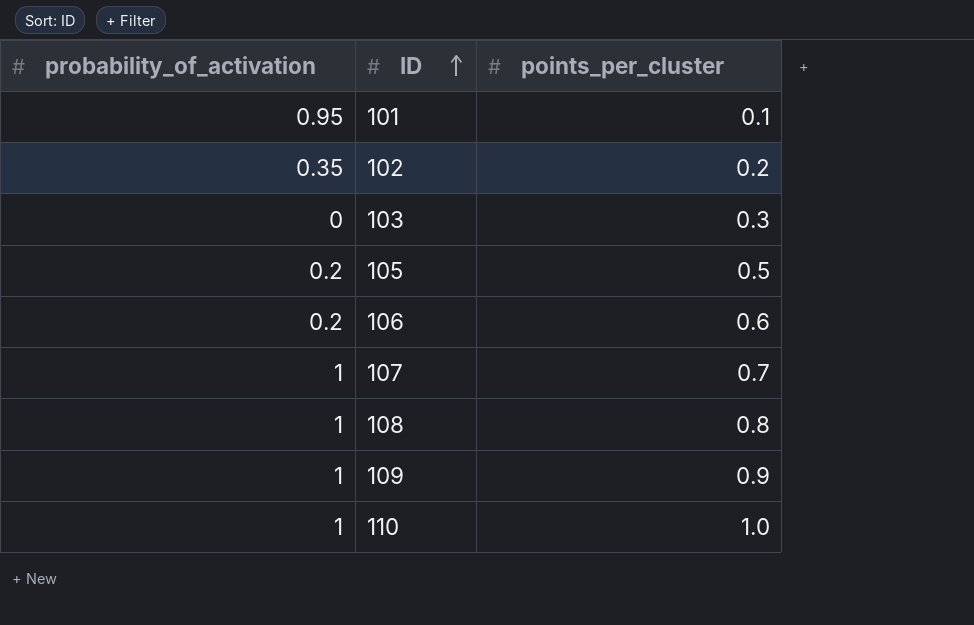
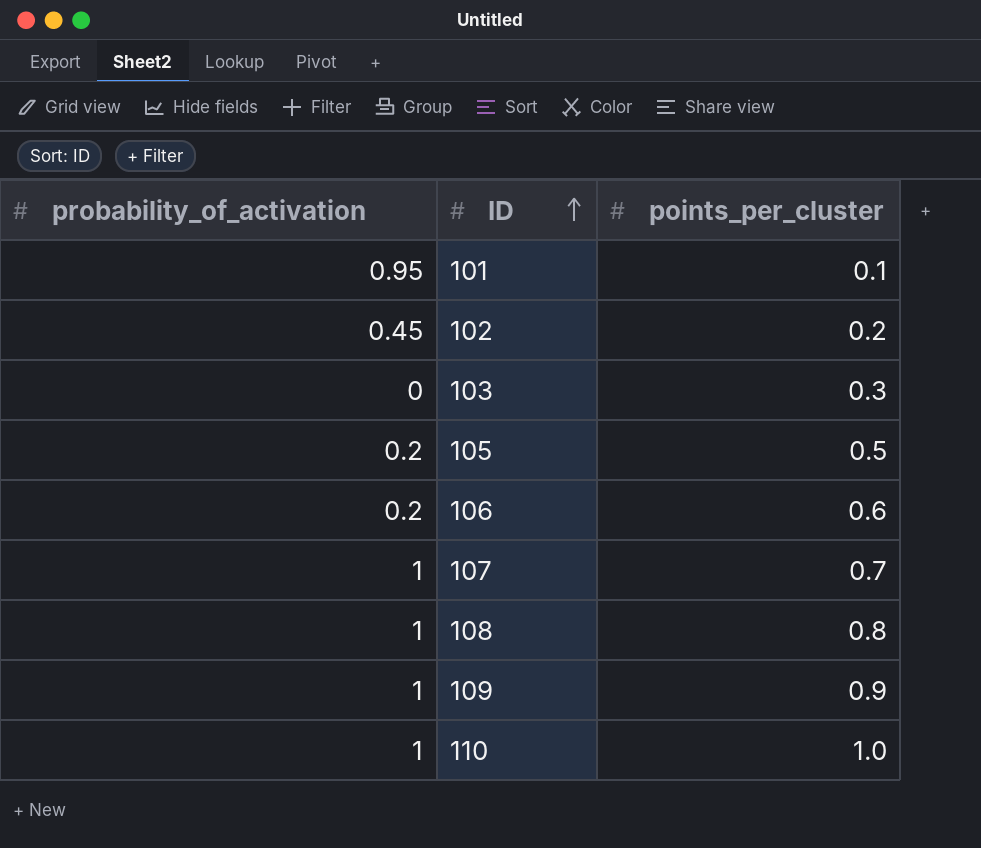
102 | probability_of_activation: 0.35 -> 0.45

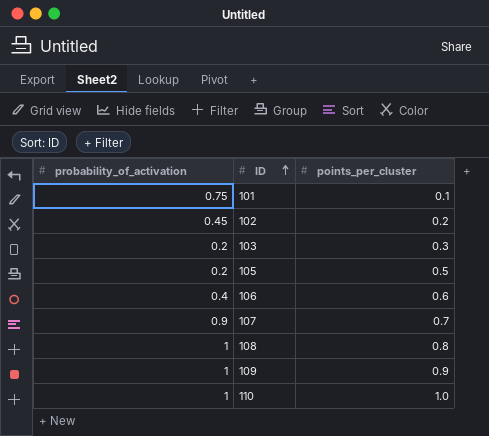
101 | probability_of_activation: 0.95 -> 0.75
103 | probability_of_activation: 0 -> 0.2
106 | probability_of_activation: 0.2 -> 0.4
107 | probability_of_activation: 1 -> 0.9

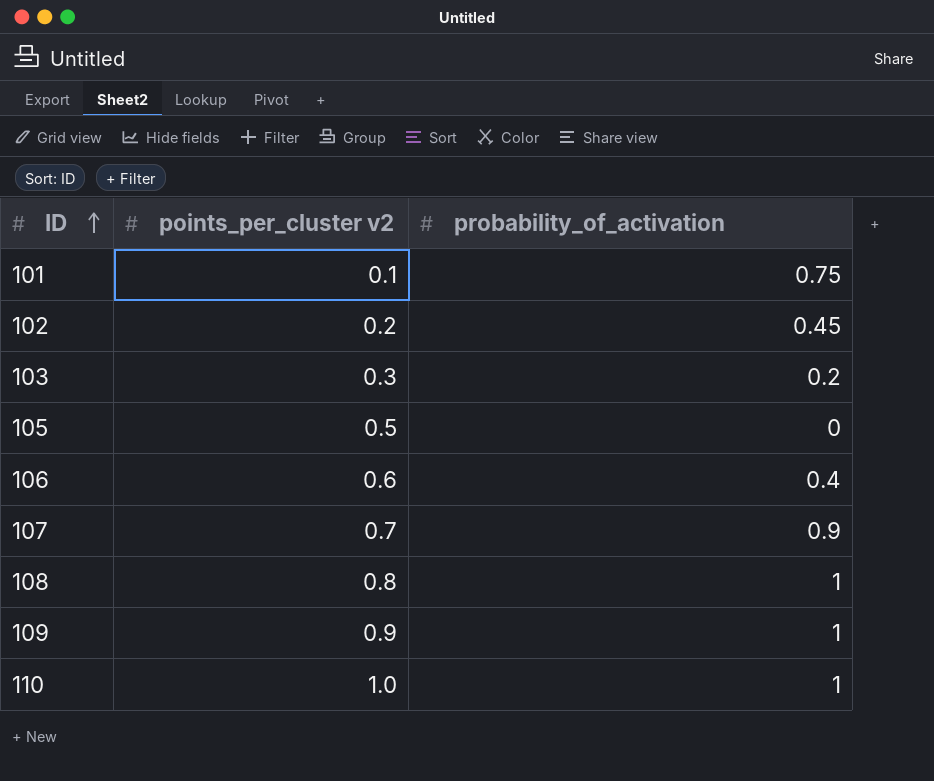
column name: points_per_cluster -> points_per_cluster v2
column probability_of_activation | position: 1 -> 3
105 | probability_of_activation: 0.2 -> 0

